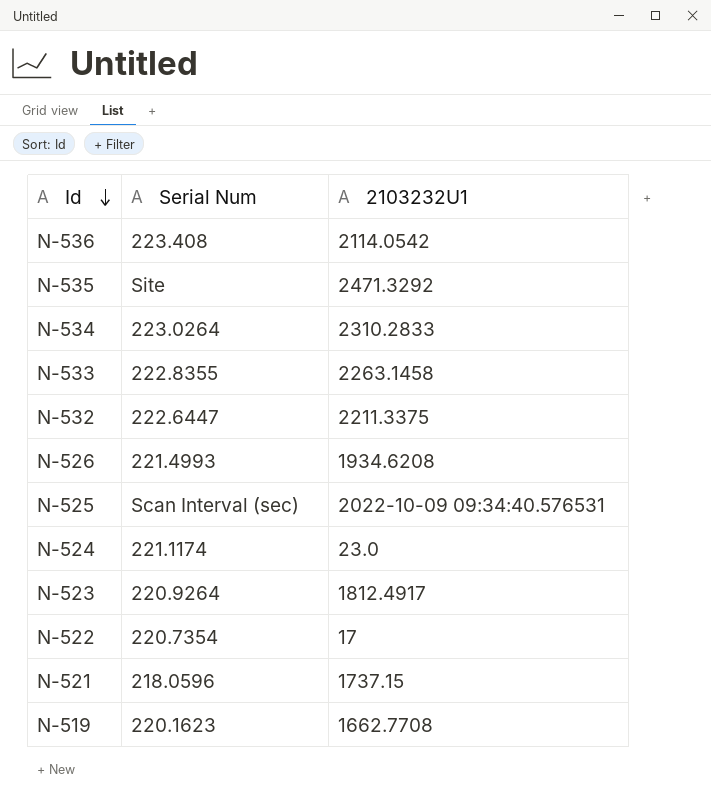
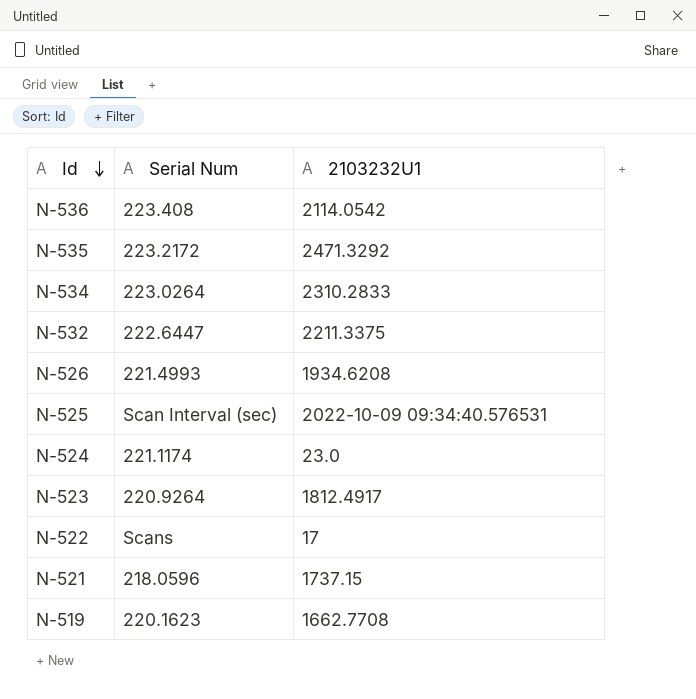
row N-533: 222.8355 | 2263.1458 -> none
N-535 | Serial Num: Site -> 223.2172
N-522 | Serial Num: 220.7354 -> Scans

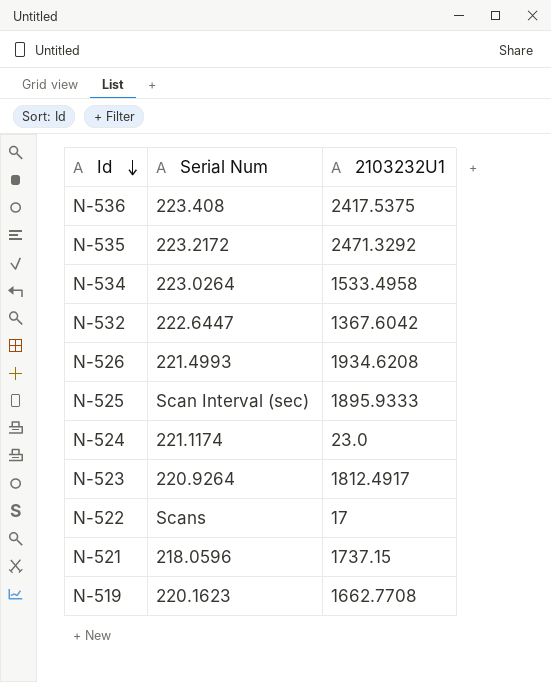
N-536 | 2103232U1: 2114.0542 -> 2417.5375
N-534 | 2103232U1: 2310.2833 -> 1533.4958
N-532 | 2103232U1: 2211.3375 -> 1367.6042
N-525 | 2103232U1: 2022-10-09 09:34:40.576531 -> 1895.9333

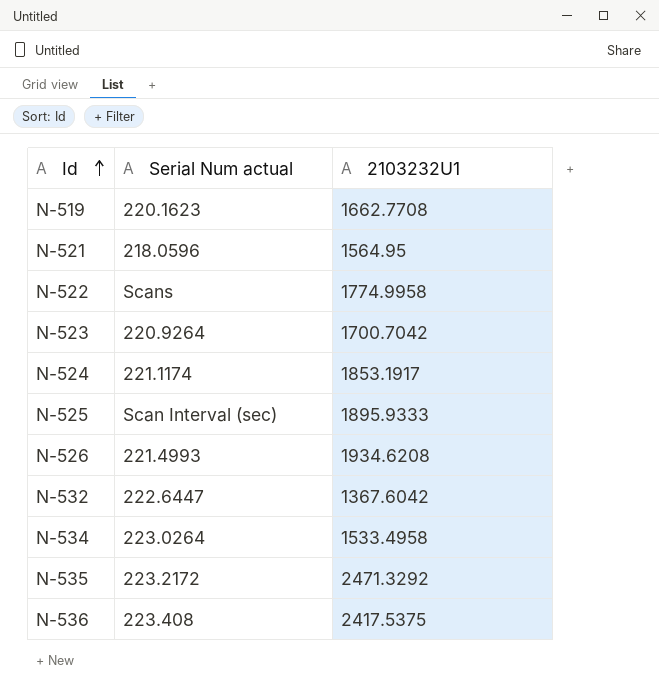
row order: Id descending -> Id ascending
column name: Serial Num -> Serial Num actual
N-521 | 2103232U1: 1737.15 -> 1564.95
N-522 | 2103232U1: 17 -> 1774.9958
N-523 | 2103232U1: 1812.4917 -> 1700.7042
N-524 | 2103232U1: 23.0 -> 1853.1917

